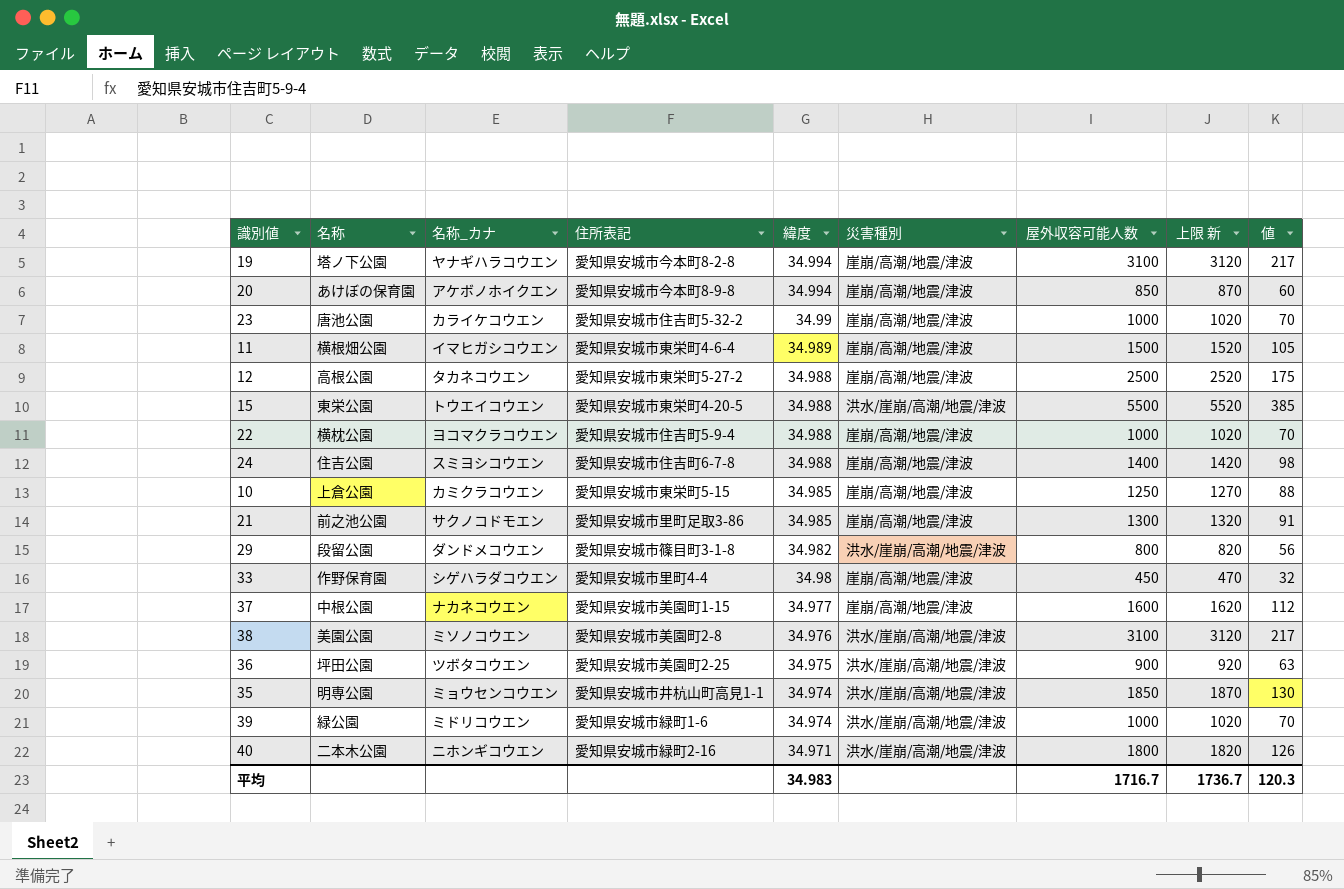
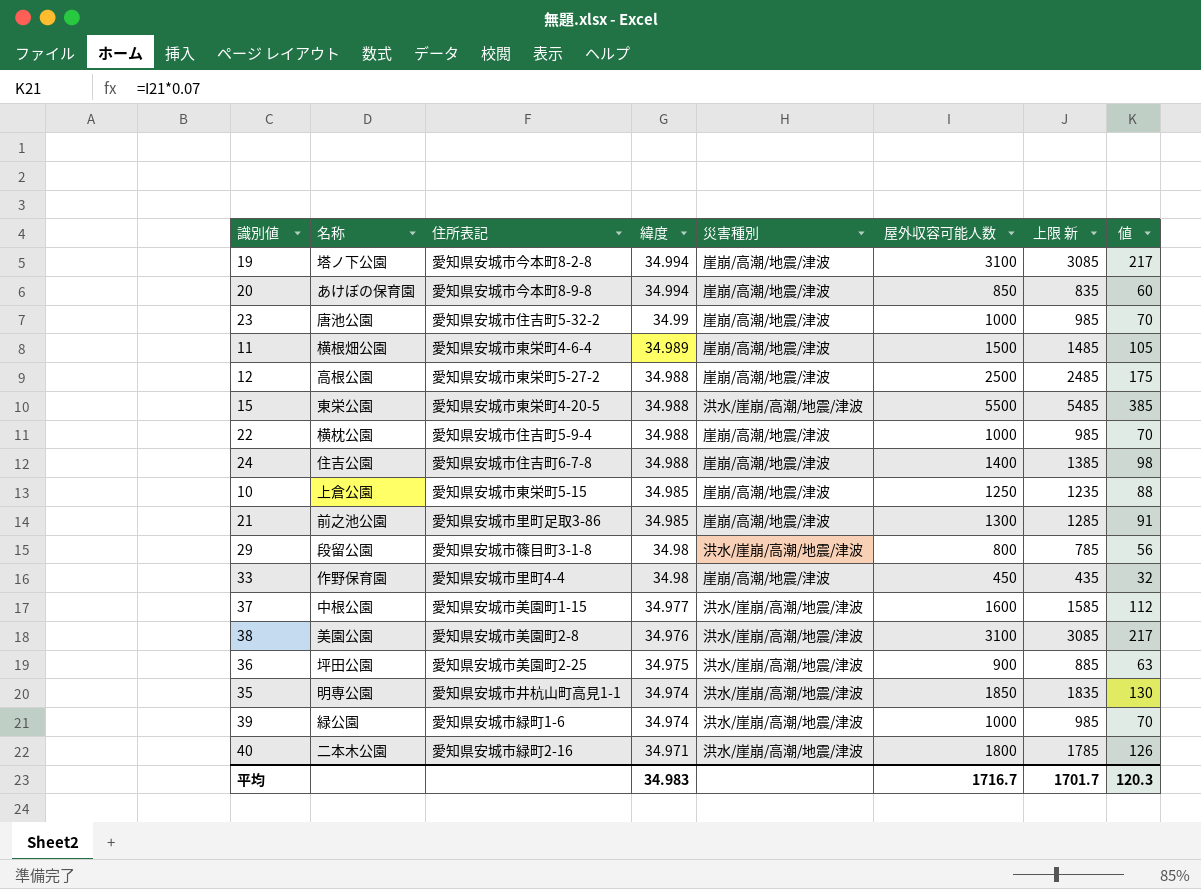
column 名称_カナ | position: 3 -> none
column 上限 新 | formula: [屋外収容可能人数] + 20 -> [屋外収容可能人数] - 15
29 | 緯度: 34.982 -> 34.98
37 | 災害種別: 崖崩/高潮/地震/津波 -> 洪水/崖崩/高潮/地震/津波
平均 | 上限 新: 1736.7 -> 1701.7

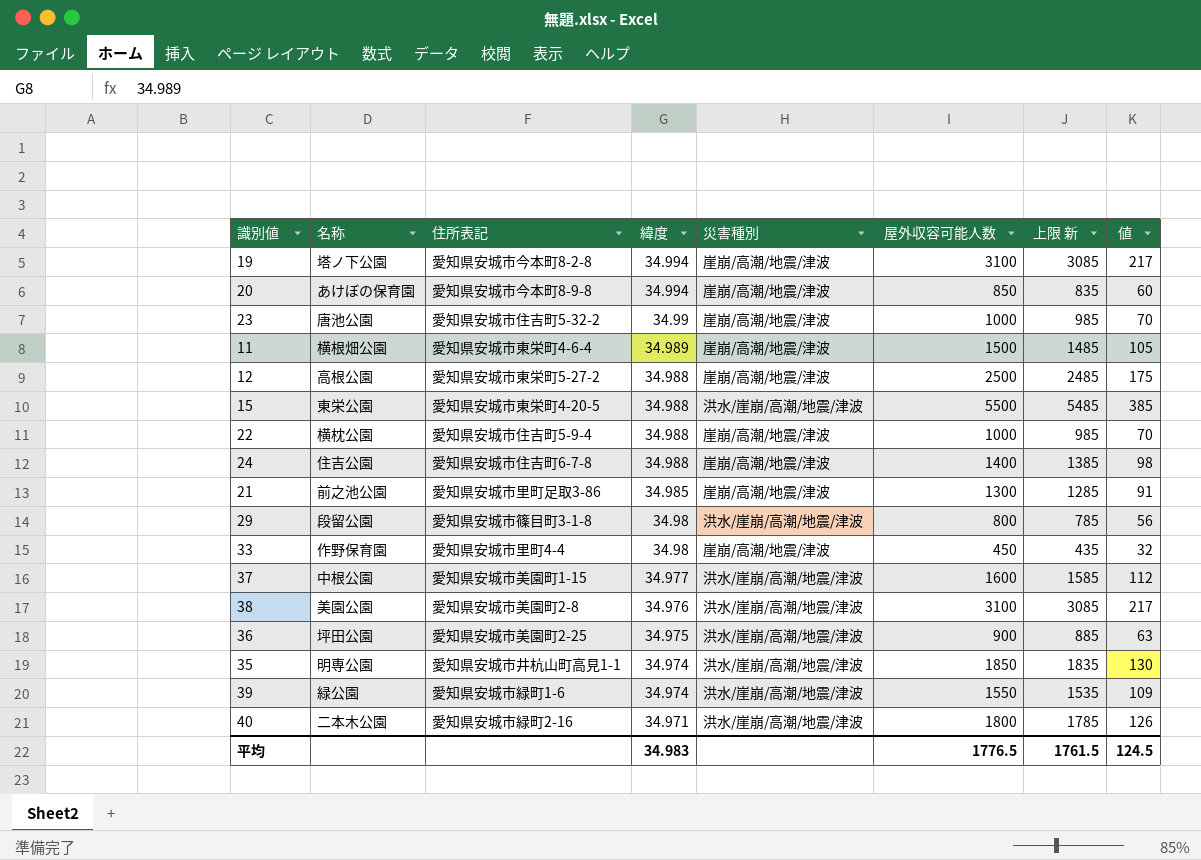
row 10: 上倉公園 | 愛知県安城市東栄町5-15 | 34.985 | 崖崩/高潮/地震/津波 | 1250 | 1235 | 88 -> none
39 | 屋外収容可能人数: 1000 -> 1550
39 | 上限 新: 985 -> 1535
39 | 値: 70 -> 109
平均 | 屋外収容可能人数: 1716.7 -> 1776.5
平均 | 上限 新: 1701.7 -> 1761.5
平均 | 値: 120.3 -> 124.5

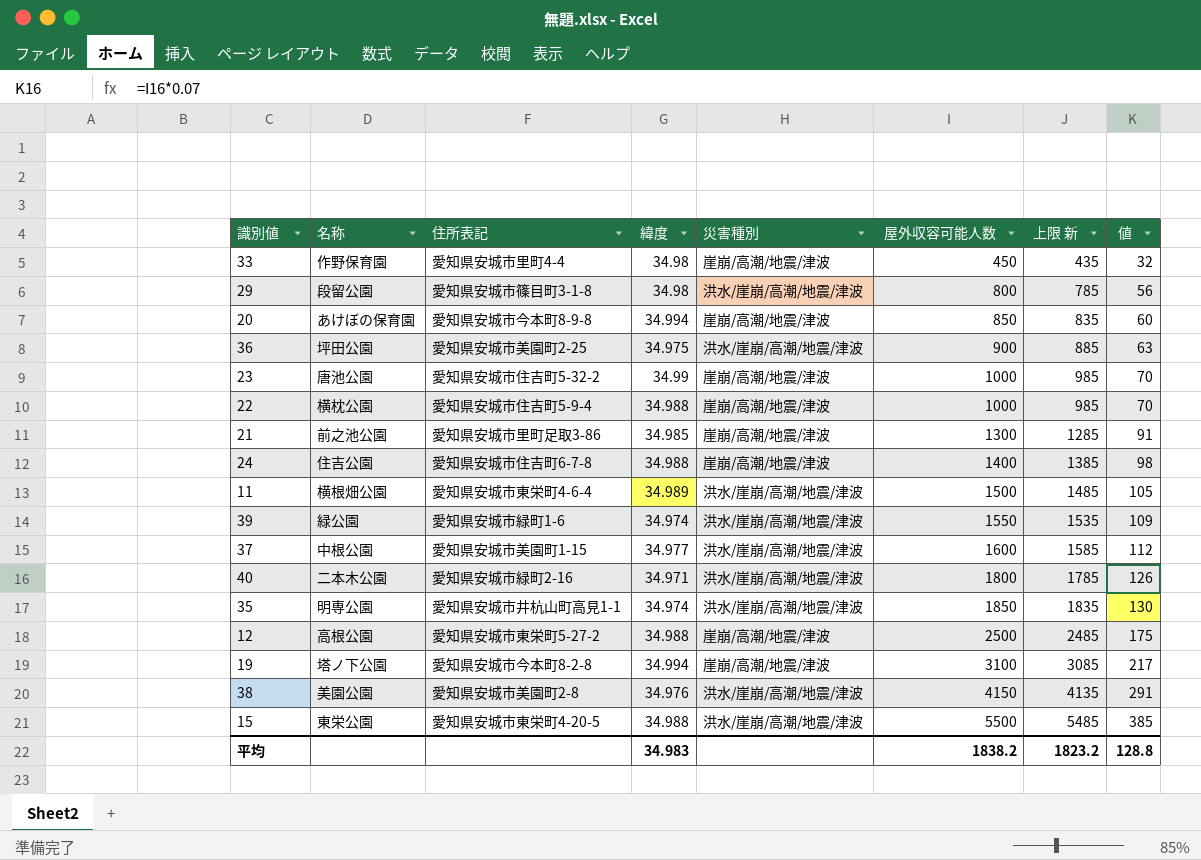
row order: 緯度 descending -> 屋外収容可能人数 ascending
11 | 災害種別: 崖崩/高潮/地震/津波 -> 洪水/崖崩/高潮/地震/津波
38 | 屋外収容可能人数: 3100 -> 4150
38 | 上限 新: 3085 -> 4135
38 | 値: 217 -> 291
平均 | 屋外収容可能人数: 1776.5 -> 1838.2
平均 | 上限 新: 1761.5 -> 1823.2
平均 | 値: 124.5 -> 128.8

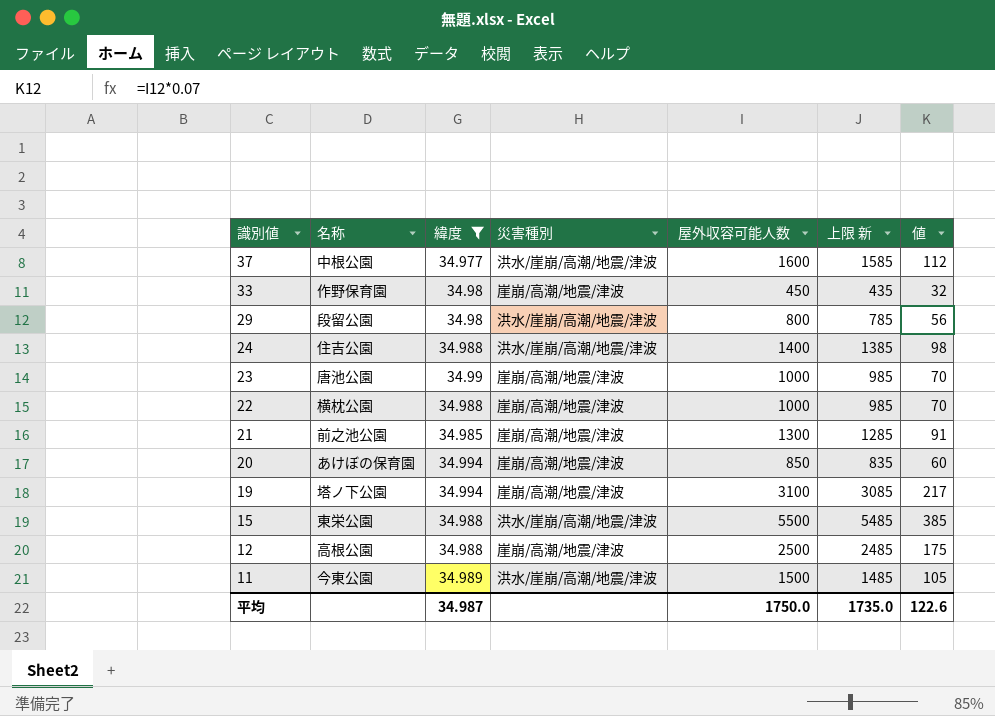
filter: none -> 緯度 >= 34.977
row order: 屋外収容可能人数 ascending -> 識別値 descending
column 住所表記 | position: 3 -> none
24 | 災害種別: 崖崩/高潮/地震/津波 -> 洪水/崖崩/高潮/地震/津波
11 | 名称: 横根畑公園 -> 今東公園
平均 | 緯度: 34.983 -> 34.987
平均 | 屋外収容可能人数: 1838.2 -> 1750.0
平均 | 上限 新: 1823.2 -> 1735.0
平均 | 値: 128.8 -> 122.6

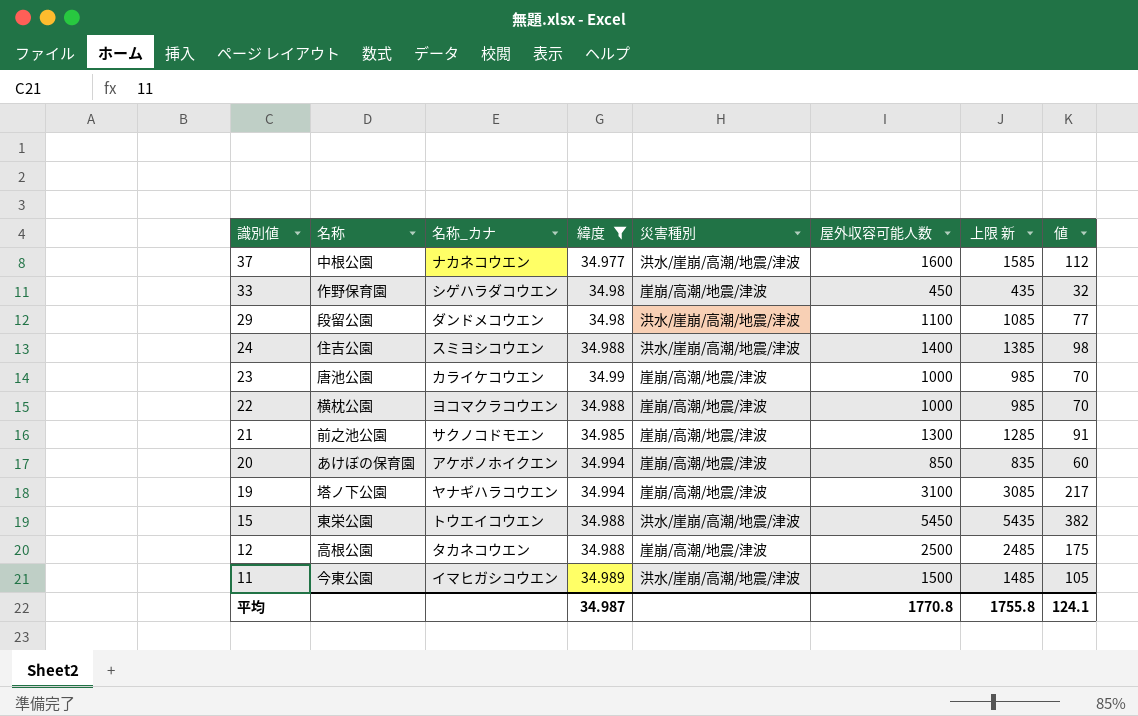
column 名称_カナ | position: none -> 3
29 | 屋外収容可能人数: 800 -> 1100
29 | 上限 新: 785 -> 1085
29 | 値: 56 -> 77
15 | 屋外収容可能人数: 5500 -> 5450
15 | 上限 新: 5485 -> 5435
15 | 値: 385 -> 382
平均 | 屋外収容可能人数: 1750.0 -> 1770.8
平均 | 上限 新: 1735.0 -> 1755.8
平均 | 値: 122.6 -> 124.1

